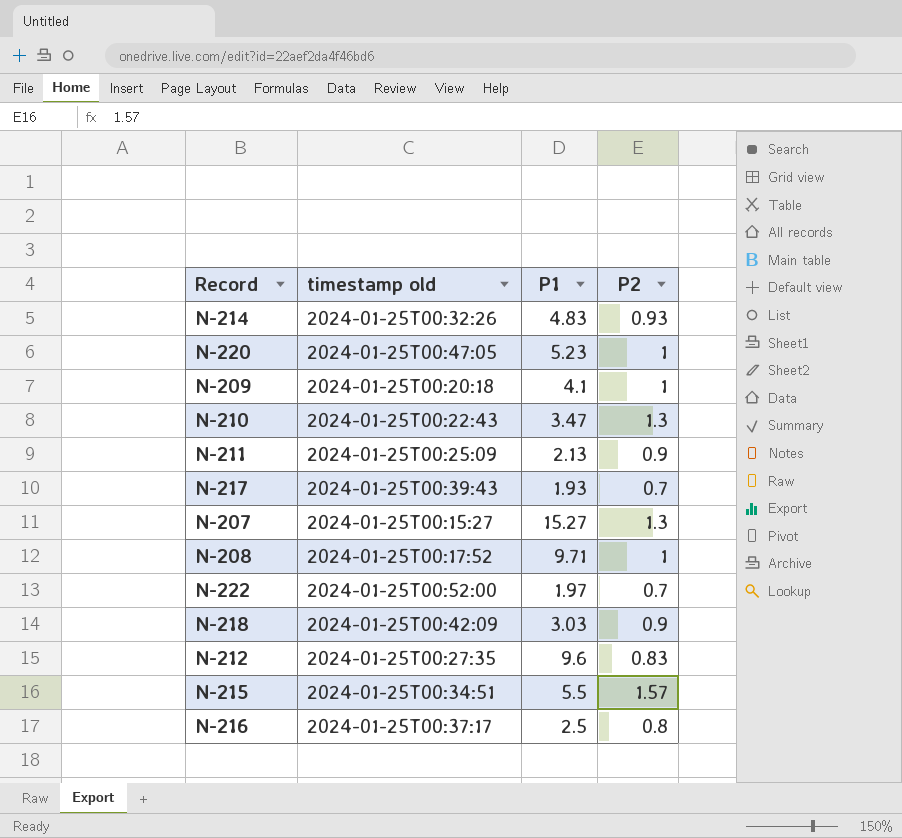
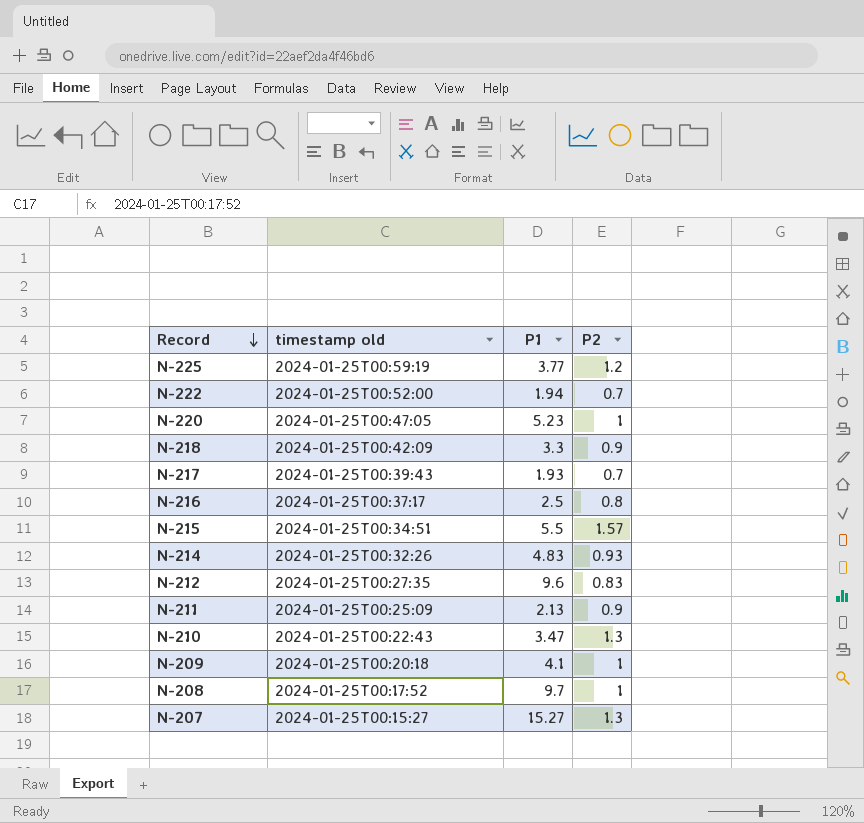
row order: none -> Record descending
row N-225: none -> 2024-01-25T00:59:19 | 3.77 | 1.2
N-222 | P1: 1.97 -> 1.94
N-218 | P1: 3.03 -> 3.3
N-208 | P1: 9.71 -> 9.7

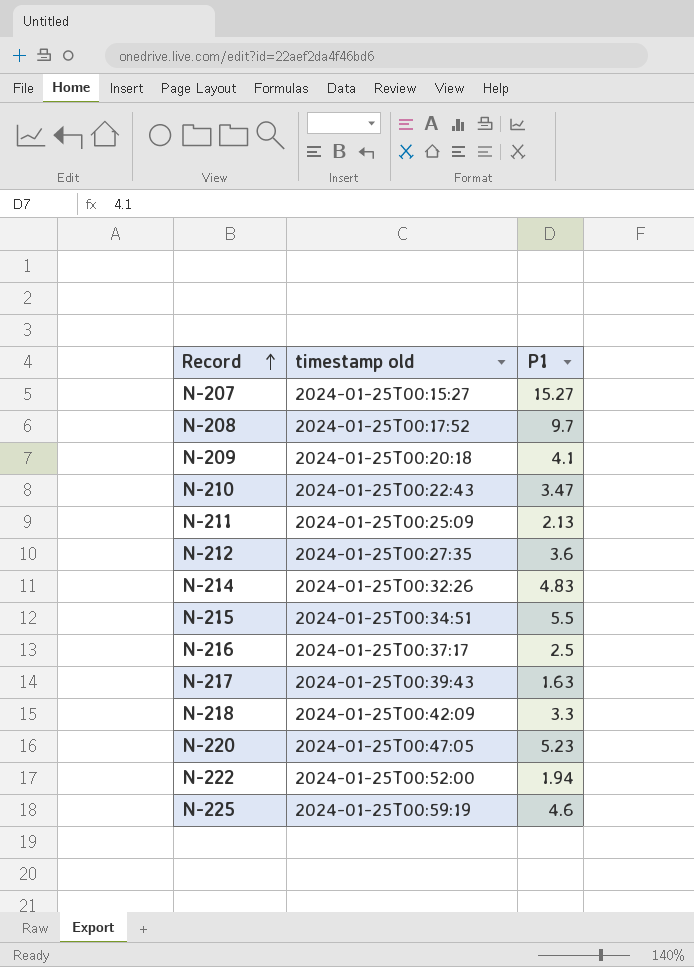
row order: Record descending -> Record ascending
column P2 | position: 4 -> none
N-212 | P1: 9.6 -> 3.6
N-217 | P1: 1.93 -> 1.63
N-225 | P1: 3.77 -> 4.6

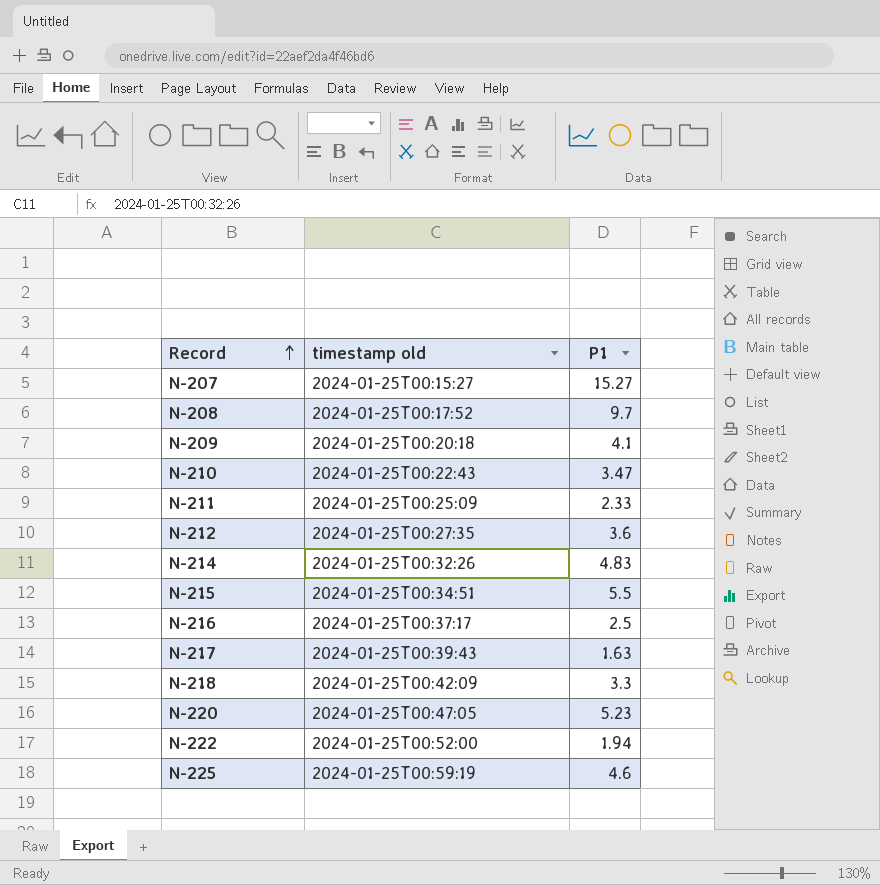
N-211 | P1: 2.13 -> 2.33

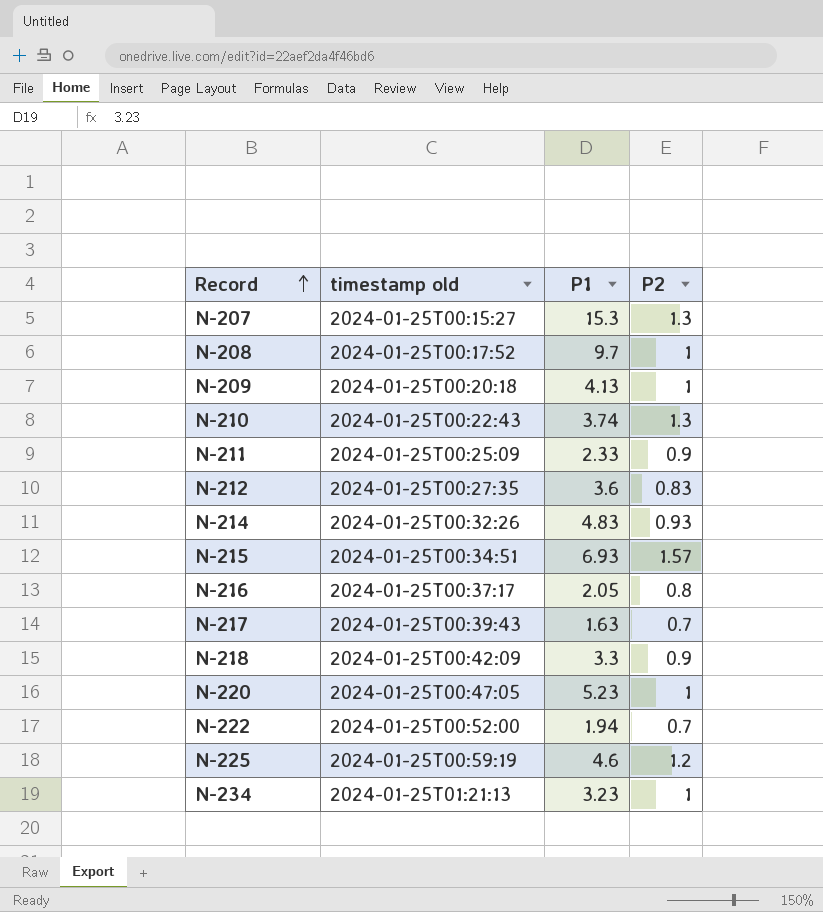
column P2 | position: none -> 4
N-207 | P1: 15.27 -> 15.3
N-209 | P1: 4.1 -> 4.13
N-210 | P1: 3.47 -> 3.74
N-215 | P1: 5.5 -> 6.93
N-216 | P1: 2.5 -> 2.05
row N-234: none -> 2024-01-25T01:21:13 | 3.23 | 1

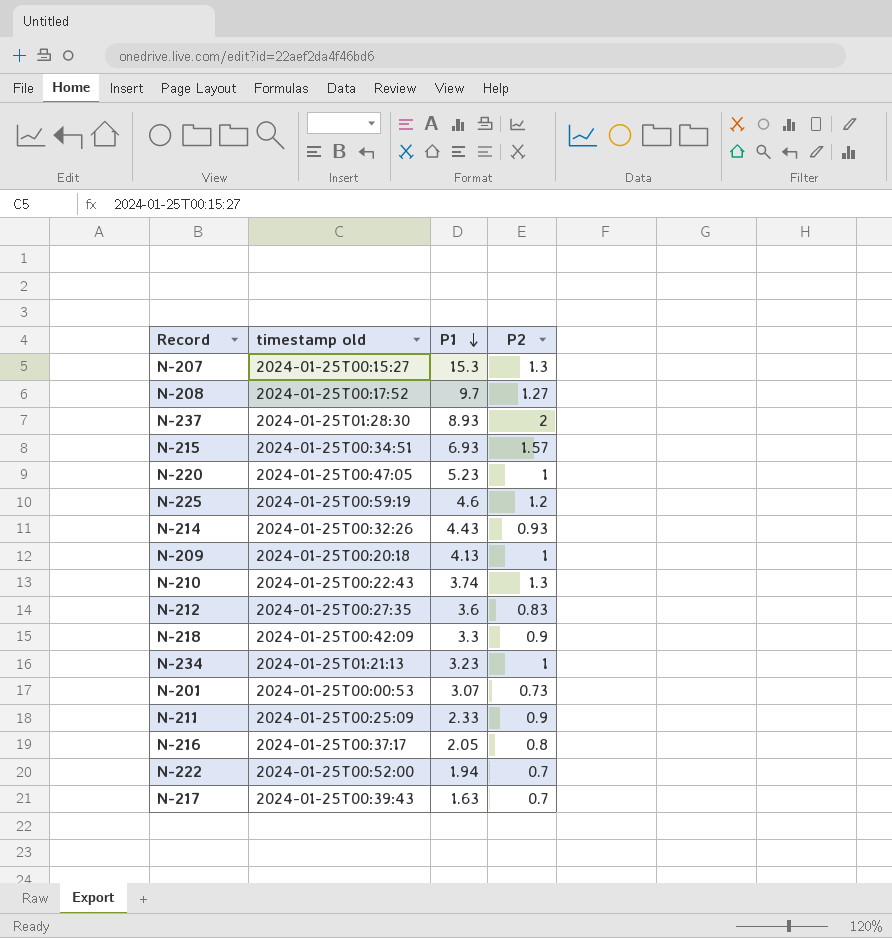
row order: Record ascending -> P1 descending
N-208 | P2: 1 -> 1.27
row N-237: none -> 2024-01-25T01:28:30 | 8.93 | 2
N-214 | P1: 4.83 -> 4.43
row N-201: none -> 2024-01-25T00:00:53 | 3.07 | 0.73

